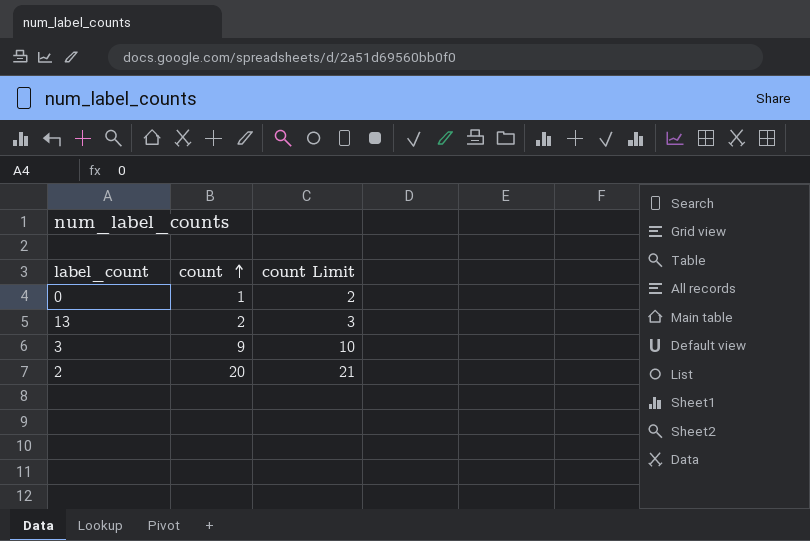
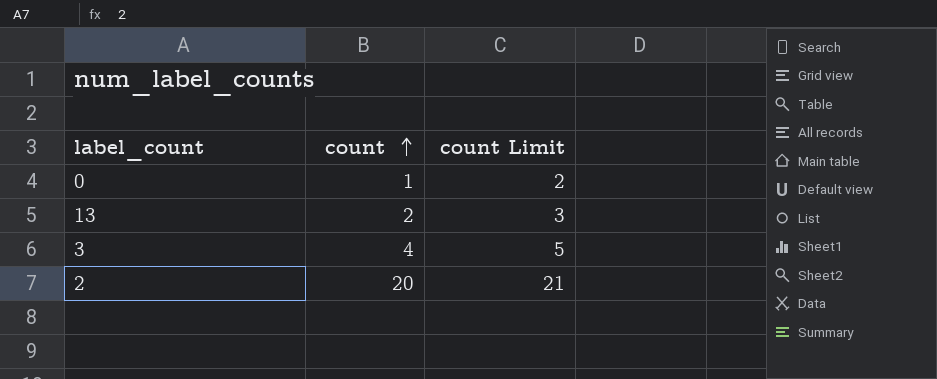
3 | count: 9 -> 4
3 | count Limit: 10 -> 5

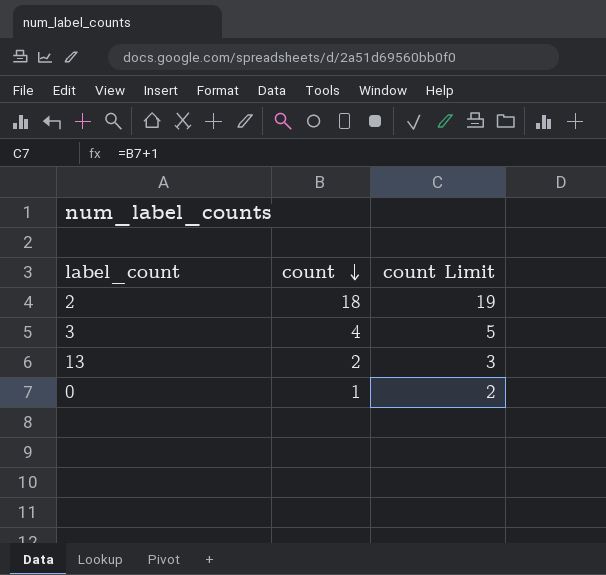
row order: count ascending -> count descending
2 | count: 20 -> 18
2 | count Limit: 21 -> 19

